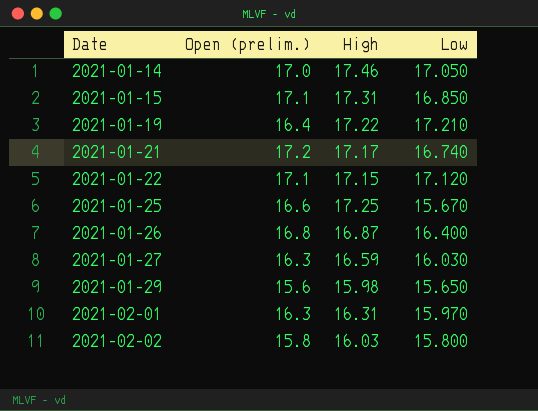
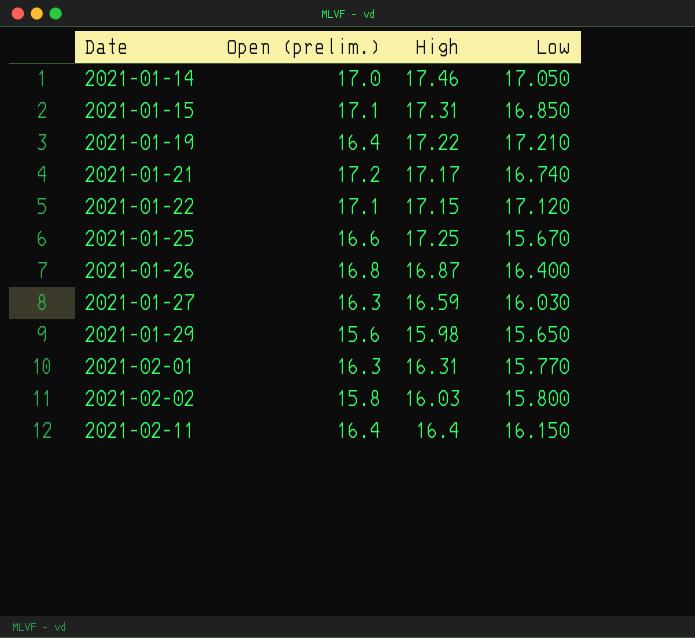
2021-02-01 | Low: 15.970 -> 15.770
row 2021-02-11: none -> 16.4 | 16.4 | 16.150

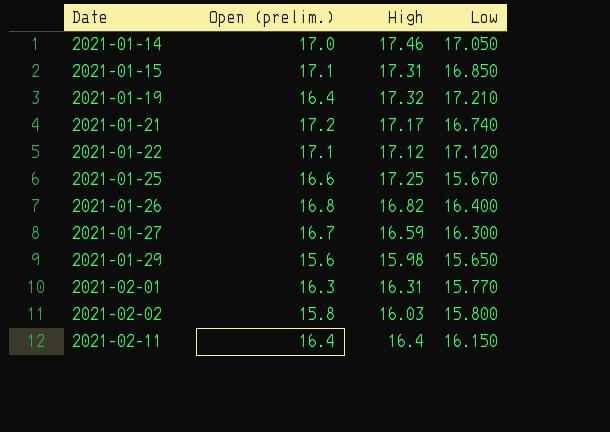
2021-01-19 | High: 17.22 -> 17.32
2021-01-22 | High: 17.15 -> 17.12
2021-01-26 | High: 16.87 -> 16.82
2021-01-27 | Open (prelim.): 16.3 -> 16.7
2021-01-27 | Low: 16.030 -> 16.300

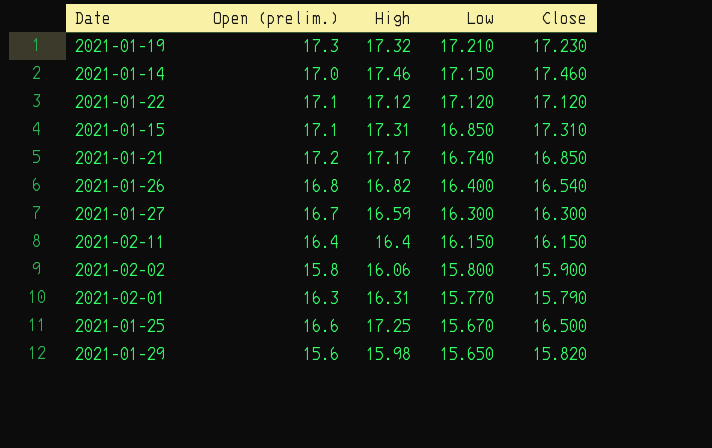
row order: Date ascending -> Low descending
column Close | position: none -> 5
2021-01-19 | Open (prelim.): 16.4 -> 17.3
2021-01-14 | Low: 17.050 -> 17.150
2021-02-02 | High: 16.03 -> 16.06

